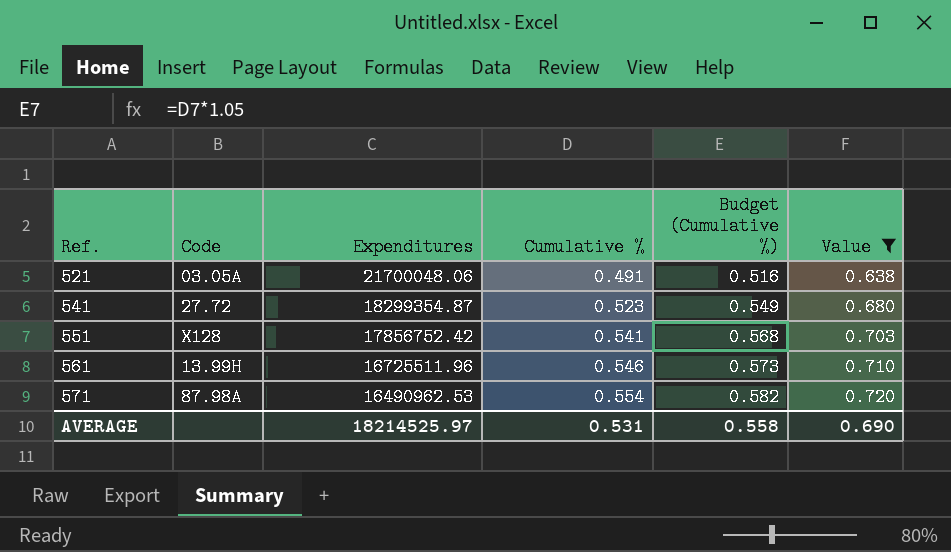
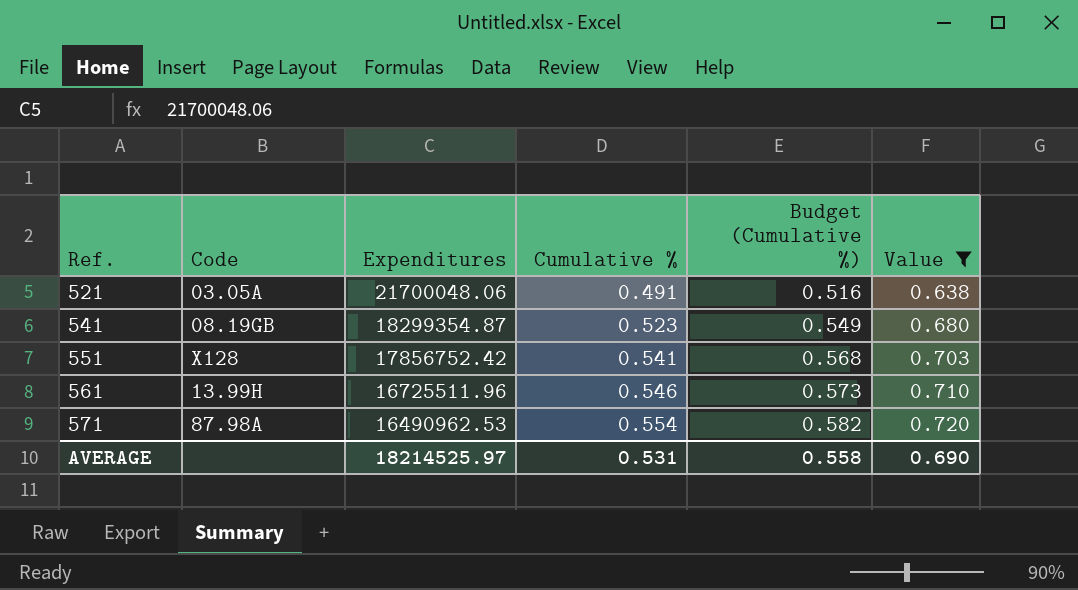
541 | Code: 27.72 -> 08.19GB

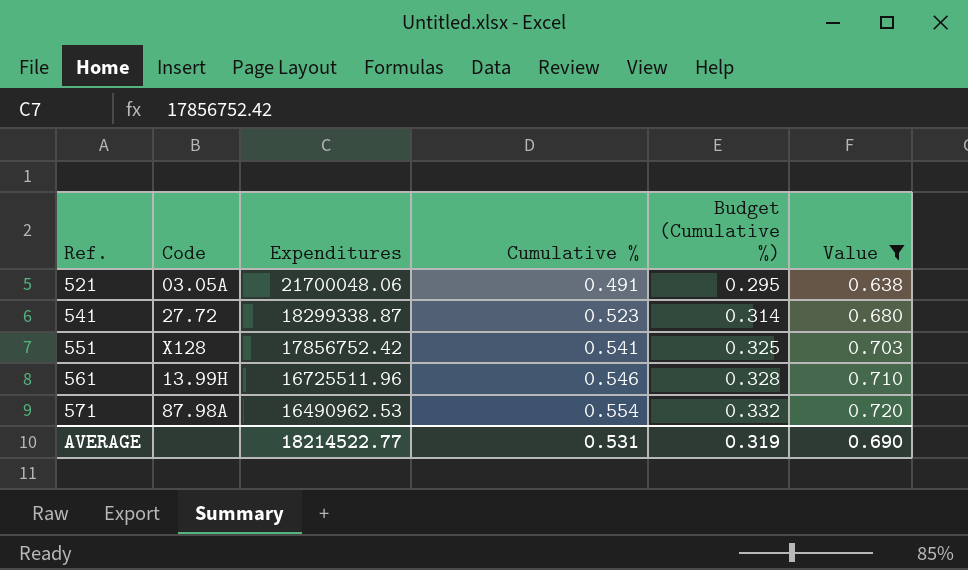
column Budget (Cumulative %) | formula: [Cumulative %] * 1.05 -> [Cumulative %] * 0.6
541 | Code: 08.19GB -> 27.72
541 | Expenditures: 18299354.87 -> 18299338.87
AVERAGE | Expenditures: 18214525.97 -> 18214522.77
AVERAGE | Budget (Cumulative %): 0.558 -> 0.319

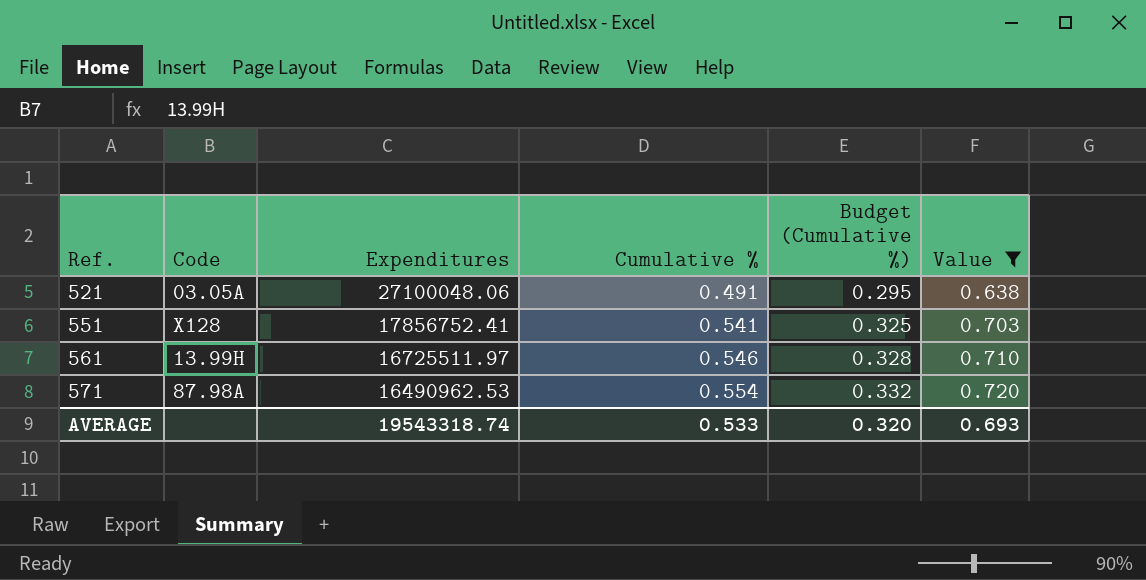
row 541: 27.72 | 18299338.87 | 0.523 | 0.314 | 0.680 -> none
521 | Expenditures: 21700048.06 -> 27100048.06
551 | Expenditures: 17856752.42 -> 17856752.41
561 | Expenditures: 16725511.96 -> 16725511.97
AVERAGE | Expenditures: 18214522.77 -> 19543318.74
AVERAGE | Cumulative %: 0.531 -> 0.533
AVERAGE | Budget (Cumulative %): 0.319 -> 0.320
AVERAGE | Value: 0.690 -> 0.693

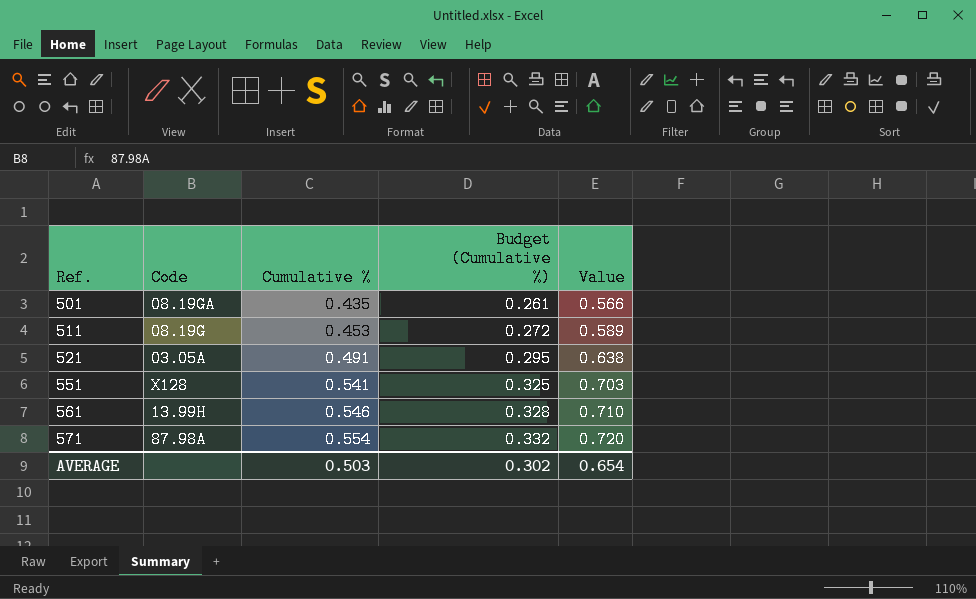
filter: Value >= 0.638 -> none
column Expenditures | position: 3 -> none
AVERAGE | Cumulative %: 0.533 -> 0.503
AVERAGE | Budget (Cumulative %): 0.320 -> 0.302
AVERAGE | Value: 0.693 -> 0.654

